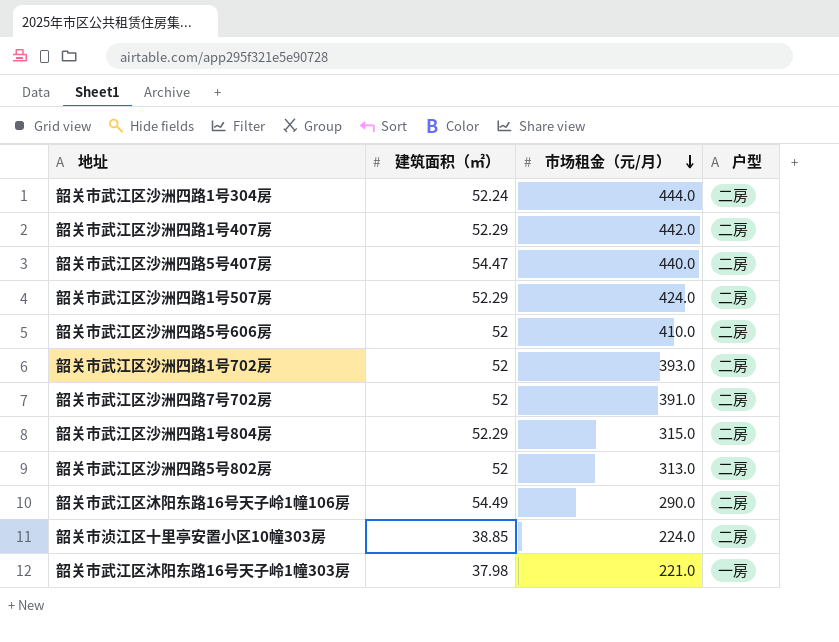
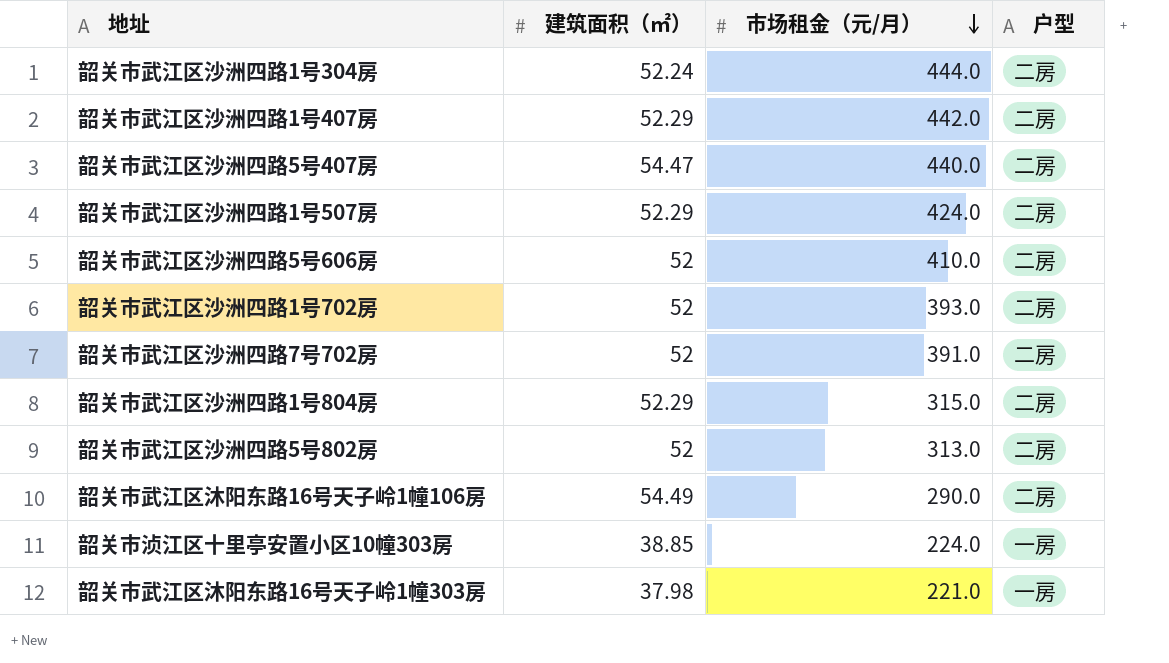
韶关市浈江区十里亭安置小区10幢303房 | 户型: 二房 -> 一房

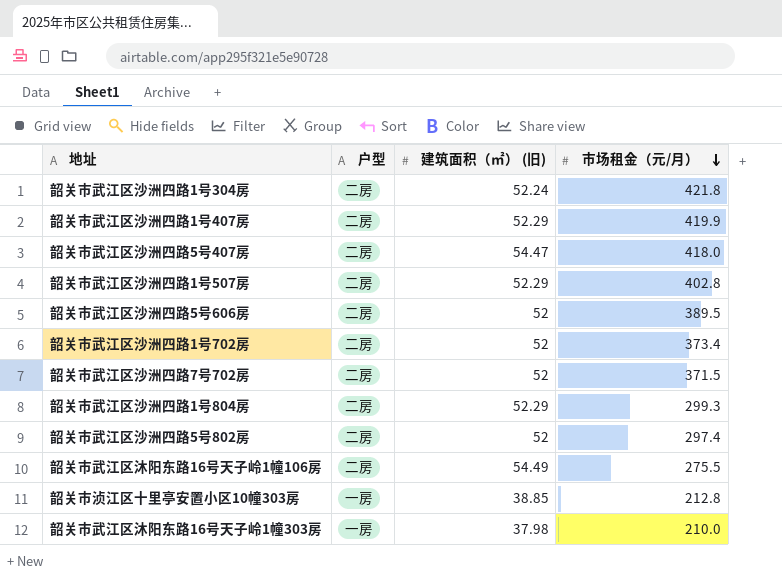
column 户型 | position: 4 -> 2
column name: 建筑面积（㎡） -> 建筑面积（㎡） (旧)
韶关市武江区沙洲四路1号304房 | 市场租金（元/月）: 444.0 -> 421.8
韶关市武江区沙洲四路1号407房 | 市场租金（元/月）: 442.0 -> 419.9
韶关市武江区沙洲四路5号407房 | 市场租金（元/月）: 440.0 -> 418.0
韶关市武江区沙洲四路1号507房 | 市场租金（元/月）: 424.0 -> 402.8
韶关市武江区沙洲四路5号606房 | 市场租金（元/月）: 410.0 -> 389.5
韶关市武江区沙洲四路1号702房 | 市场租金（元/月）: 393.0 -> 373.4
韶关市武江区沙洲四路7号702房 | 市场租金（元/月）: 391.0 -> 371.5
韶关市武江区沙洲四路1号804房 | 市场租金（元/月）: 315.0 -> 299.3
韶关市武江区沙洲四路5号802房 | 市场租金（元/月）: 313.0 -> 297.4
韶关市武江区沐阳东路16号天子岭1幢106房 | 市场租金（元/月）: 290.0 -> 275.5
韶关市浈江区十里亭安置小区10幢303房 | 市场租金（元/月）: 224.0 -> 212.8
韶关市武江区沐阳东路16号天子岭1幢303房 | 市场租金（元/月）: 221.0 -> 210.0

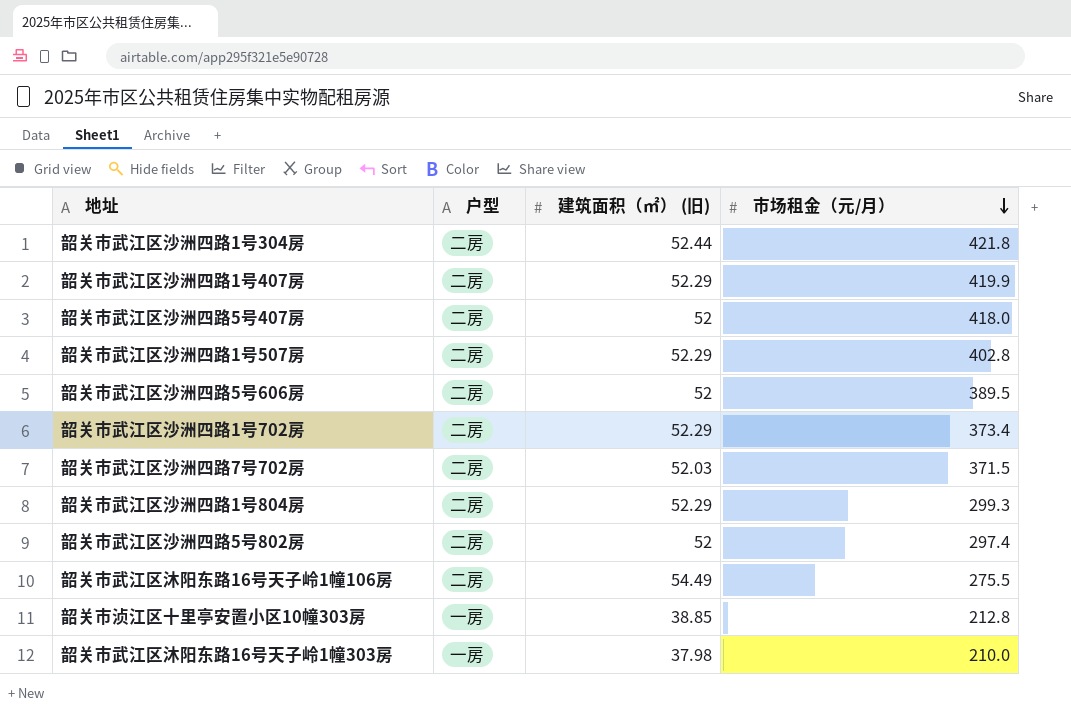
韶关市武江区沙洲四路1号304房 | 建筑面积（㎡） (旧): 52.24 -> 52.44
韶关市武江区沙洲四路5号407房 | 建筑面积（㎡） (旧): 54.47 -> 52
韶关市武江区沙洲四路1号702房 | 建筑面积（㎡） (旧): 52 -> 52.29
韶关市武江区沙洲四路7号702房 | 建筑面积（㎡） (旧): 52 -> 52.03

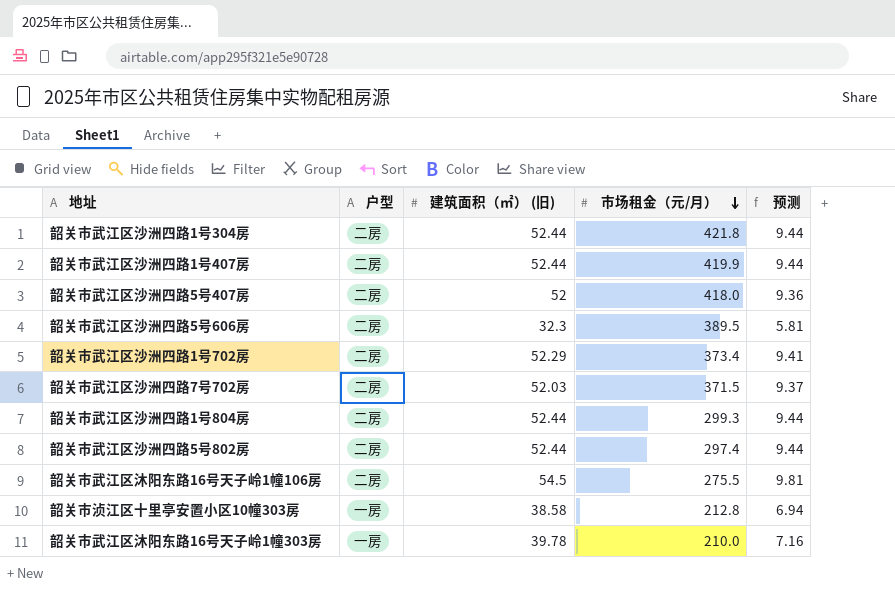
column 预测 | formula: none -> [建筑面积（㎡） (旧)] * 0.18
row 韶关市武江区沙洲四路1号507房: 二房 | 52.29 | 402.8 -> none
韶关市武江区沙洲四路1号407房 | 建筑面积（㎡） (旧): 52.29 -> 52.44
韶关市武江区沙洲四路5号606房 | 建筑面积（㎡） (旧): 52 -> 32.3
韶关市武江区沙洲四路1号804房 | 建筑面积（㎡） (旧): 52.29 -> 52.44
韶关市武江区沙洲四路5号802房 | 建筑面积（㎡） (旧): 52 -> 52.44
韶关市武江区沐阳东路16号天子岭1幢106房 | 建筑面积（㎡） (旧): 54.49 -> 54.5
韶关市浈江区十里亭安置小区10幢303房 | 建筑面积（㎡） (旧): 38.85 -> 38.58
韶关市武江区沐阳东路16号天子岭1幢303房 | 建筑面积（㎡） (旧): 37.98 -> 39.78

